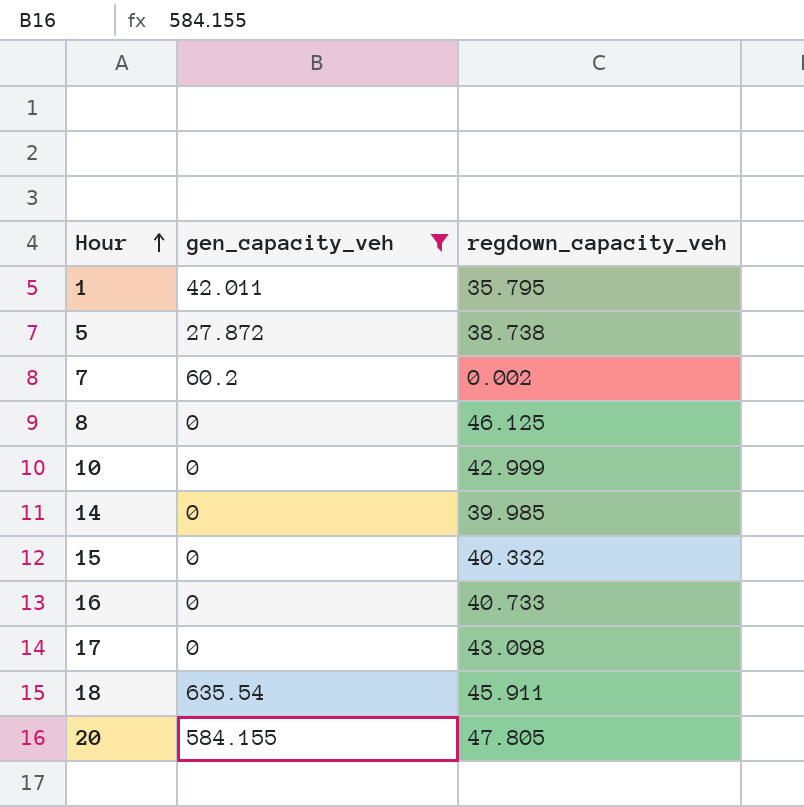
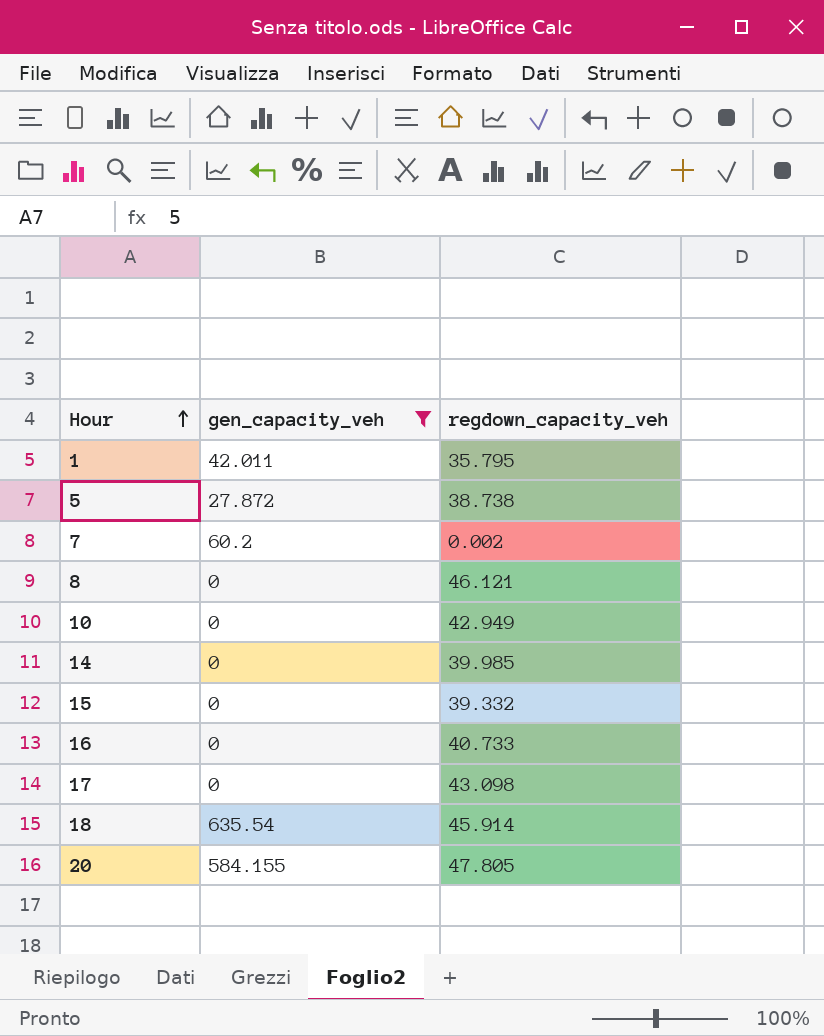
8 | regdown_capacity_veh: 46.125 -> 46.121
10 | regdown_capacity_veh: 42.999 -> 42.949
15 | regdown_capacity_veh: 40.332 -> 39.332
18 | regdown_capacity_veh: 45.911 -> 45.914

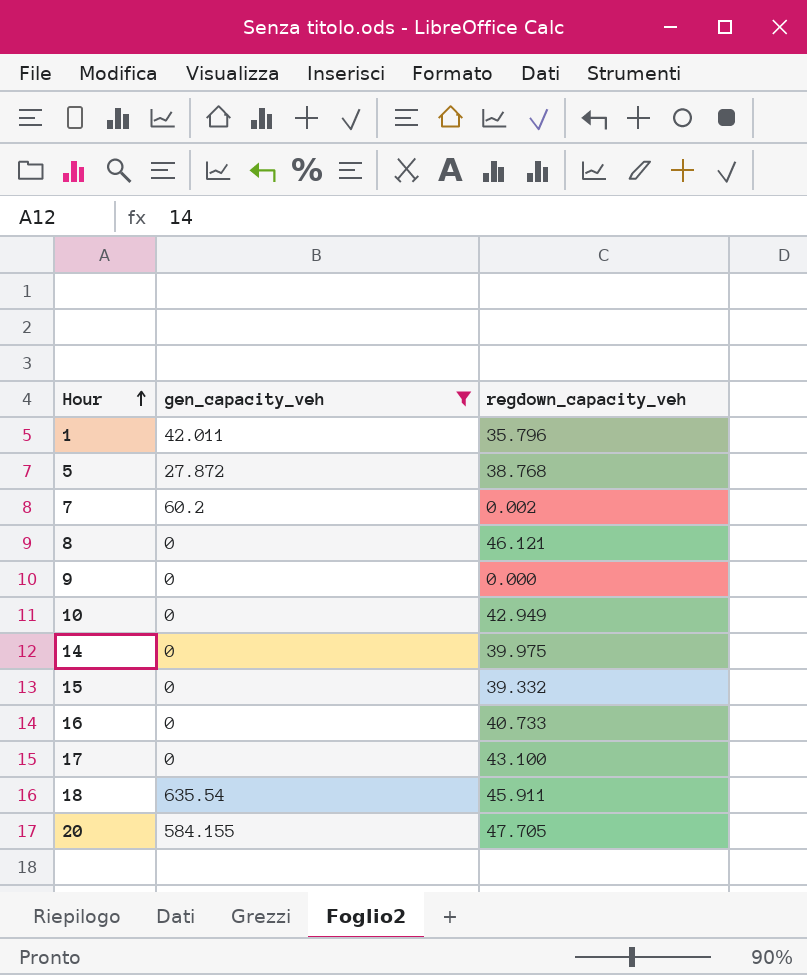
1 | regdown_capacity_veh: 35.795 -> 35.796
5 | regdown_capacity_veh: 38.738 -> 38.768
row 9: none -> 0 | 0.000
14 | regdown_capacity_veh: 39.985 -> 39.975
17 | regdown_capacity_veh: 43.098 -> 43.100
18 | regdown_capacity_veh: 45.914 -> 45.911
20 | regdown_capacity_veh: 47.805 -> 47.705

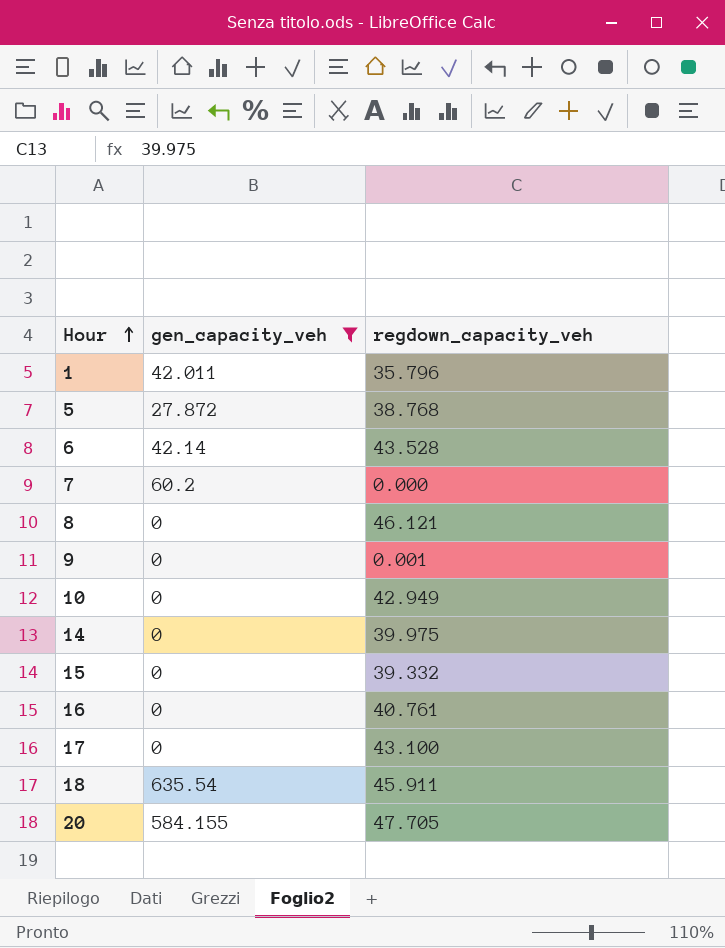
row 6: none -> 42.14 | 43.528
7 | regdown_capacity_veh: 0.002 -> 0.000
9 | regdown_capacity_veh: 0.000 -> 0.001
16 | regdown_capacity_veh: 40.733 -> 40.761

